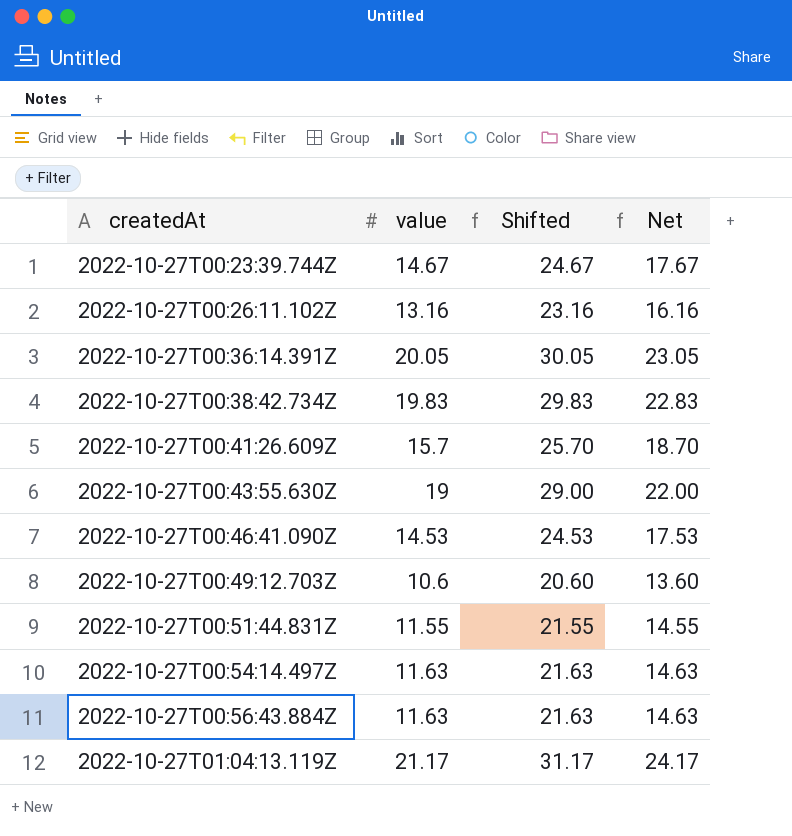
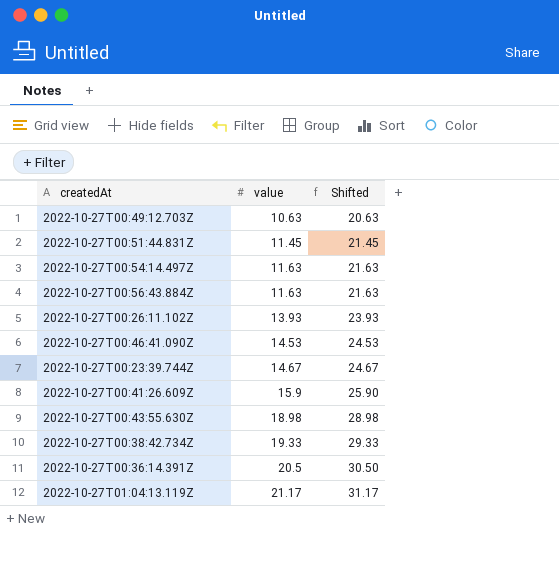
row order: createdAt ascending -> value ascending
column Net | formula: [value] + 3 -> none
2022-10-27T00:49:12.703Z | value: 10.6 -> 10.63
2022-10-27T00:49:12.703Z | Shifted: 20.60 -> 20.63
2022-10-27T00:51:44.831Z | value: 11.55 -> 11.45
2022-10-27T00:51:44.831Z | Shifted: 21.55 -> 21.45
2022-10-27T00:26:11.102Z | value: 13.16 -> 13.93
2022-10-27T00:26:11.102Z | Shifted: 23.16 -> 23.93
2022-10-27T00:41:26.609Z | value: 15.7 -> 15.9
2022-10-27T00:41:26.609Z | Shifted: 25.70 -> 25.90
2022-10-27T00:43:55.630Z | value: 19 -> 18.98
2022-10-27T00:43:55.630Z | Shifted: 29.00 -> 28.98
2022-10-27T00:38:42.734Z | value: 19.83 -> 19.33
2022-10-27T00:38:42.734Z | Shifted: 29.83 -> 29.33
2022-10-27T00:36:14.391Z | value: 20.05 -> 20.5
2022-10-27T00:36:14.391Z | Shifted: 30.05 -> 30.50

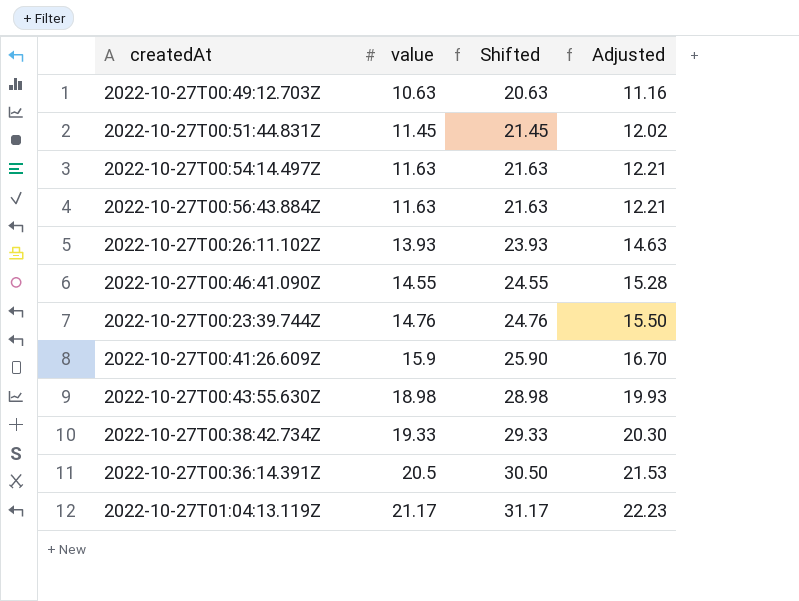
column Adjusted | formula: none -> [value] * 1.05
2022-10-27T00:46:41.090Z | value: 14.53 -> 14.55
2022-10-27T00:46:41.090Z | Shifted: 24.53 -> 24.55
2022-10-27T00:23:39.744Z | value: 14.67 -> 14.76
2022-10-27T00:23:39.744Z | Shifted: 24.67 -> 24.76

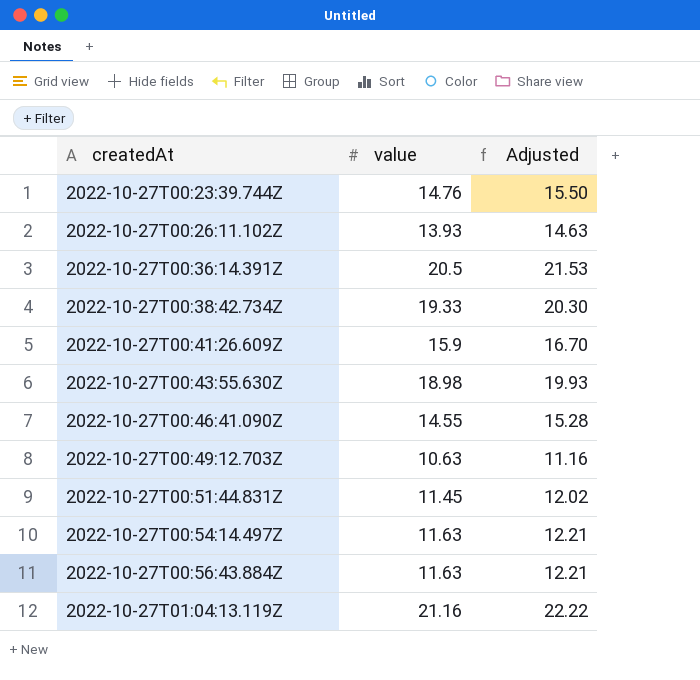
row order: value ascending -> createdAt ascending
column Shifted | formula: [value] + 10 -> none
2022-10-27T01:04:13.119Z | value: 21.17 -> 21.16
2022-10-27T01:04:13.119Z | Adjusted: 22.23 -> 22.22

